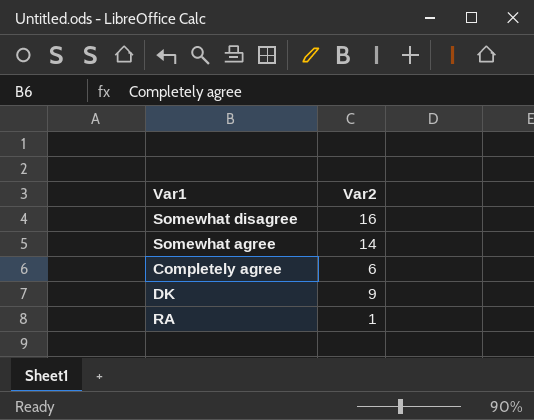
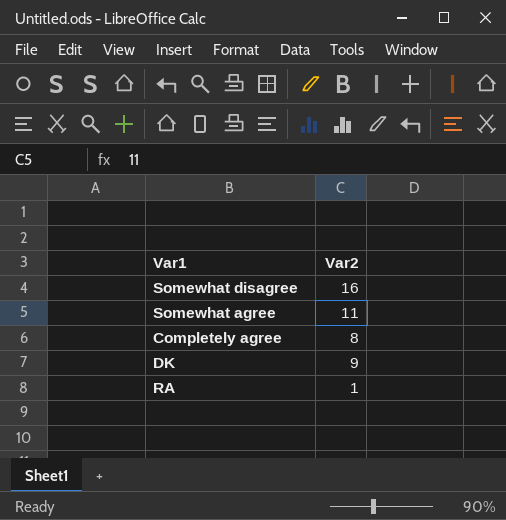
Somewhat agree | Var2: 14 -> 11
Completely agree | Var2: 6 -> 8

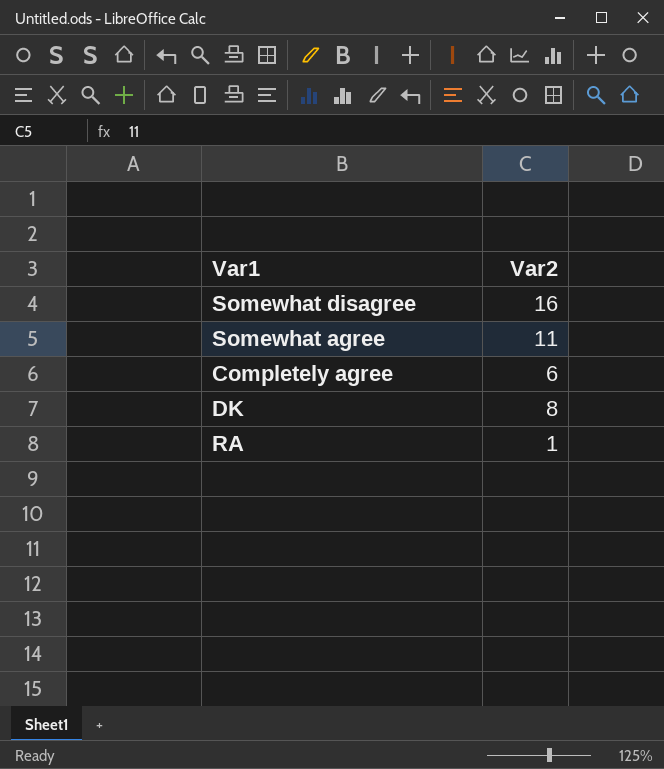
Completely agree | Var2: 8 -> 6
DK | Var2: 9 -> 8

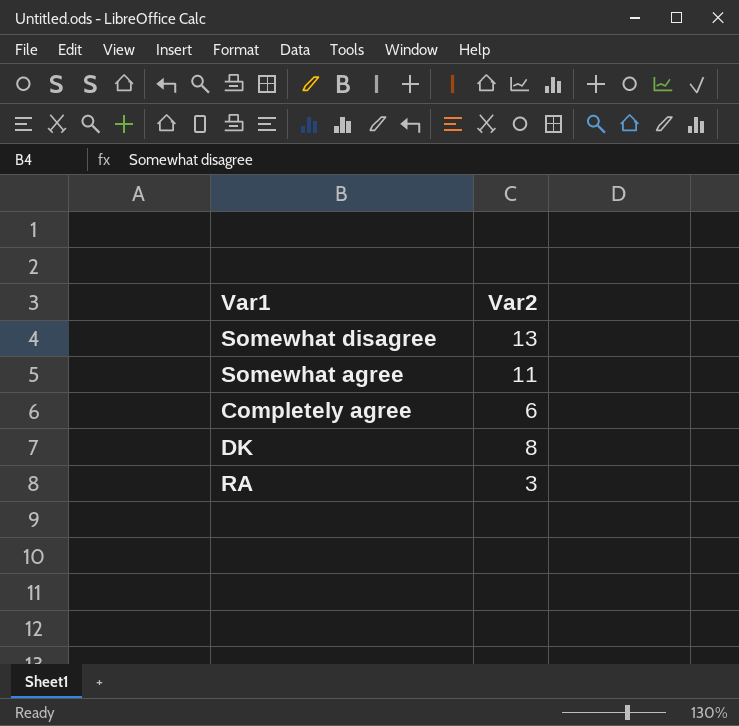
Somewhat disagree | Var2: 16 -> 13
RA | Var2: 1 -> 3

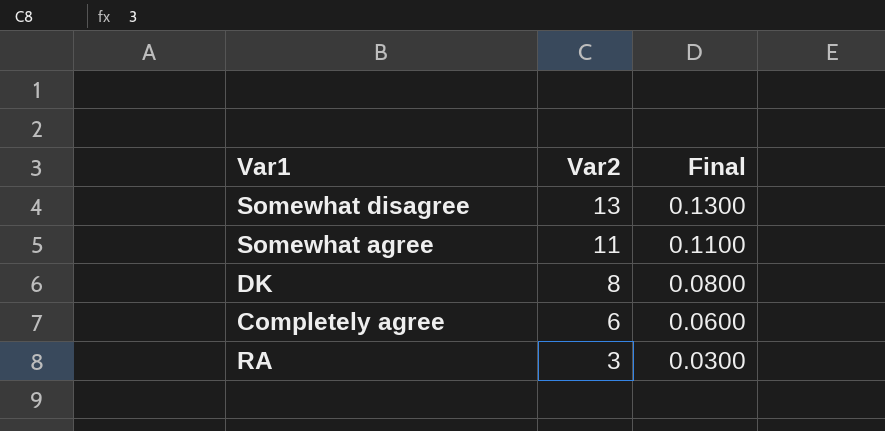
row order: none -> Var2 descending
column Final | formula: none -> [Var2] * 0.01

